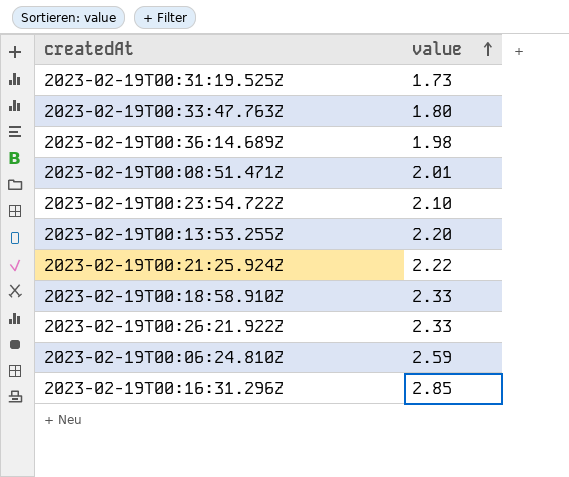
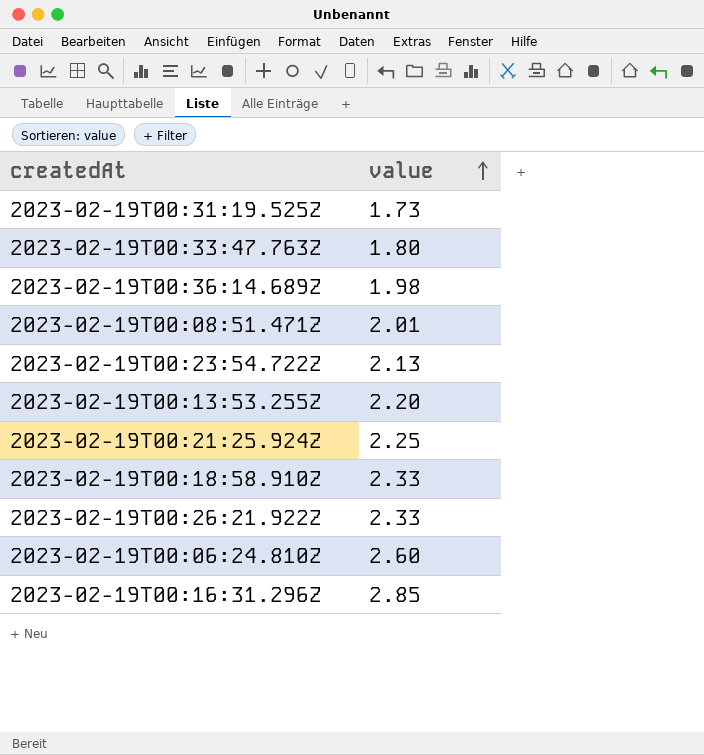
2023-02-19T00:23:54.722Z | value: 2.10 -> 2.13
2023-02-19T00:21:25.924Z | value: 2.22 -> 2.25
2023-02-19T00:06:24.810Z | value: 2.59 -> 2.60

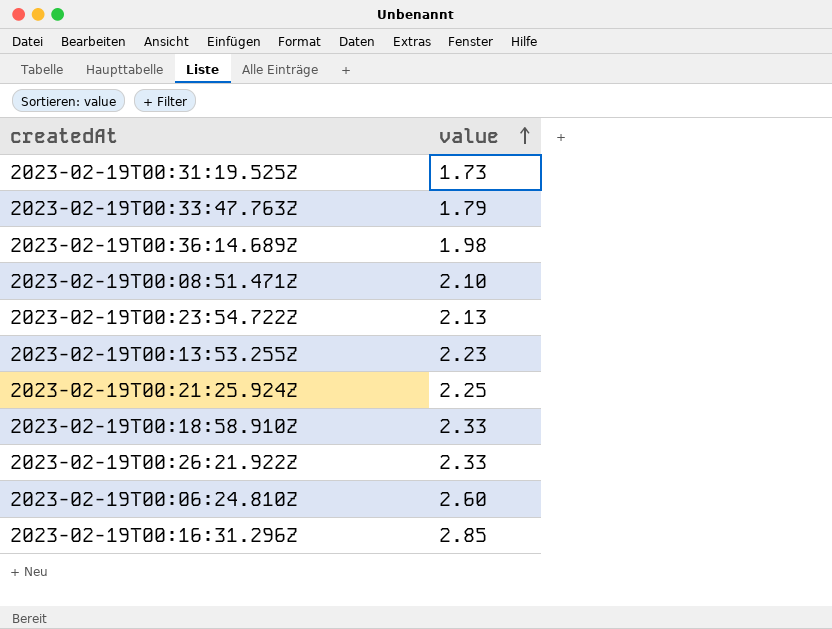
2023-02-19T00:33:47.763Z | value: 1.80 -> 1.79
2023-02-19T00:08:51.471Z | value: 2.01 -> 2.10
2023-02-19T00:13:53.255Z | value: 2.20 -> 2.23

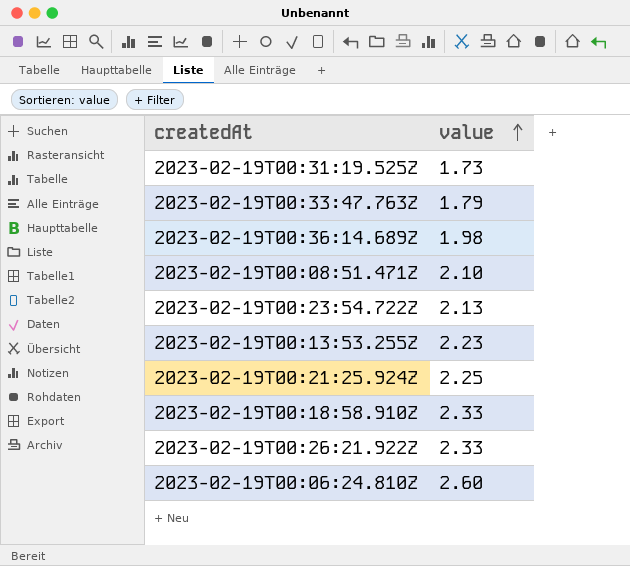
row 2023-02-19T00:16:31.296Z: 2.85 -> none

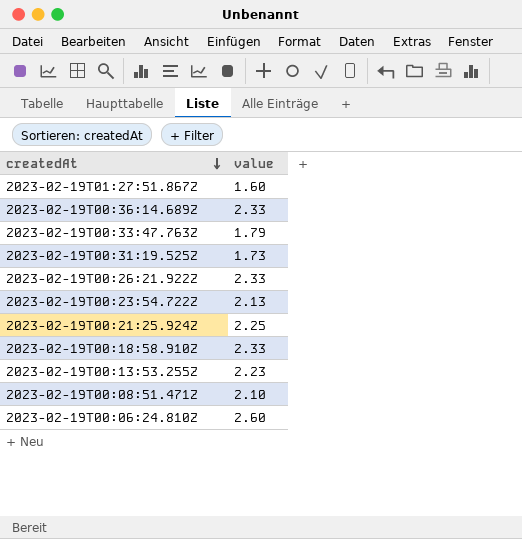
row order: value ascending -> createdAt descending
row 2023-02-19T01:27:51.867Z: none -> 1.60
2023-02-19T00:36:14.689Z | value: 1.98 -> 2.33

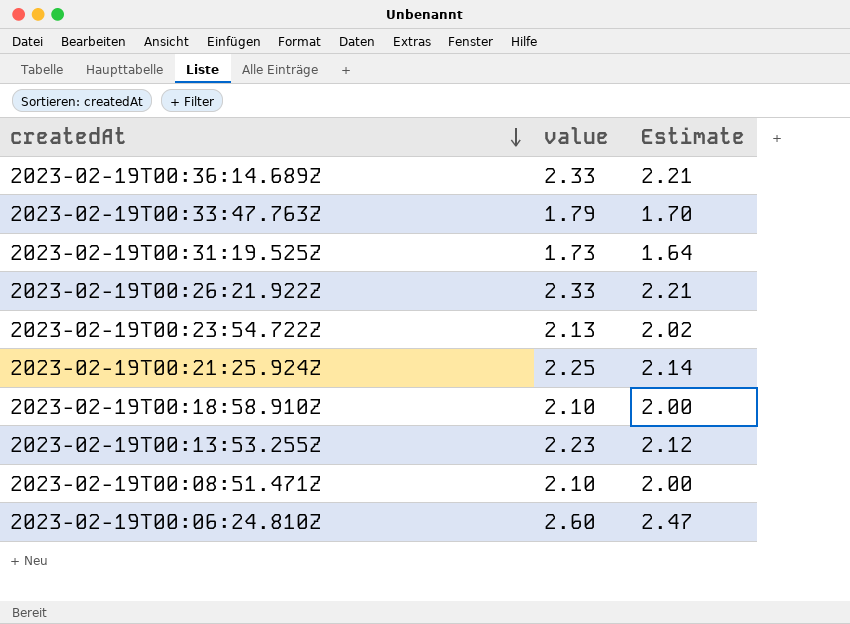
column Estimate | formula: none -> [value] * 0.95
row 2023-02-19T01:27:51.867Z: 1.60 -> none
2023-02-19T00:18:58.910Z | value: 2.33 -> 2.10

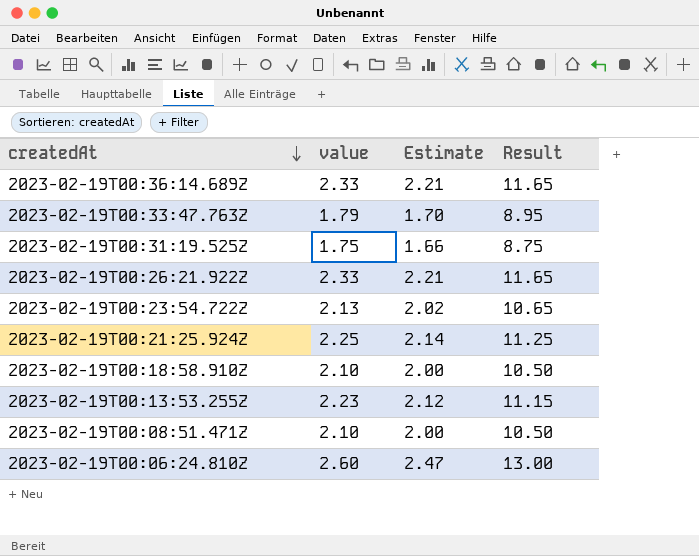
column Result | formula: none -> [value] * 5
2023-02-19T00:31:19.525Z | value: 1.73 -> 1.75
2023-02-19T00:31:19.525Z | Estimate: 1.64 -> 1.66

